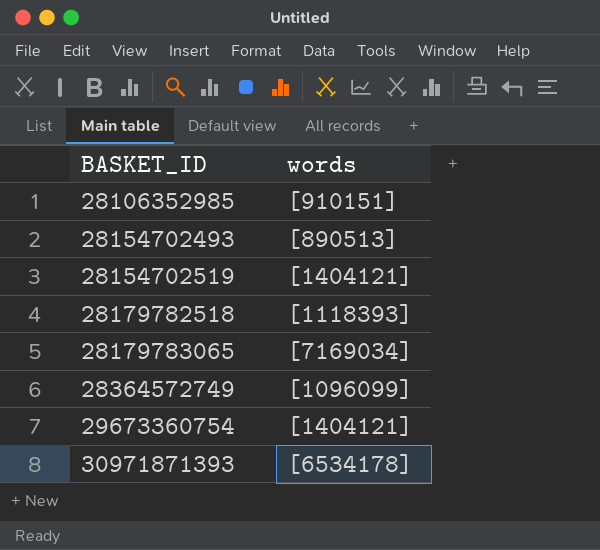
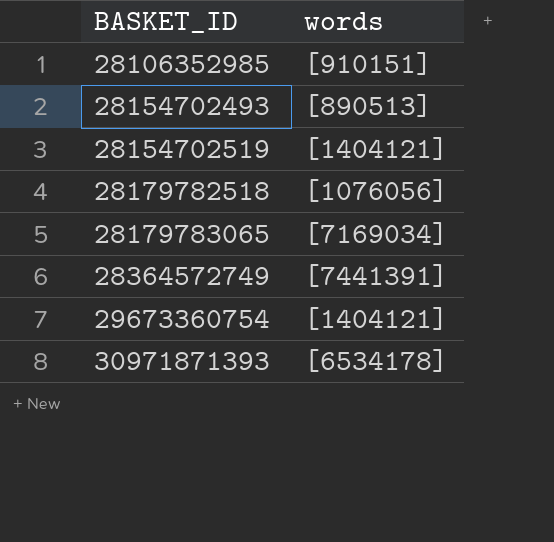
28179782518 | words: [1118393] -> [1076056]
28364572749 | words: [1096099] -> [7441391]

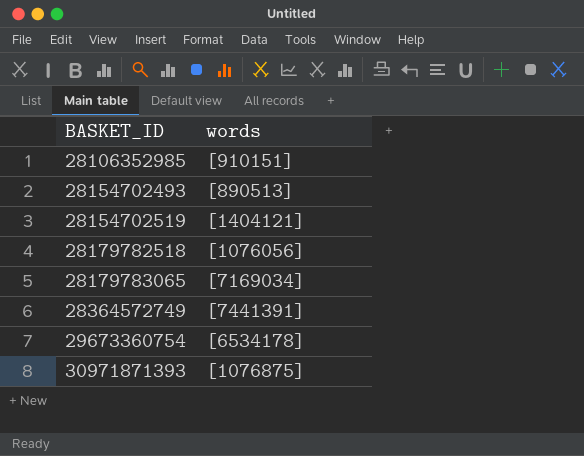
29673360754 | words: [1404121] -> [6534178]
30971871393 | words: [6534178] -> [1076875]

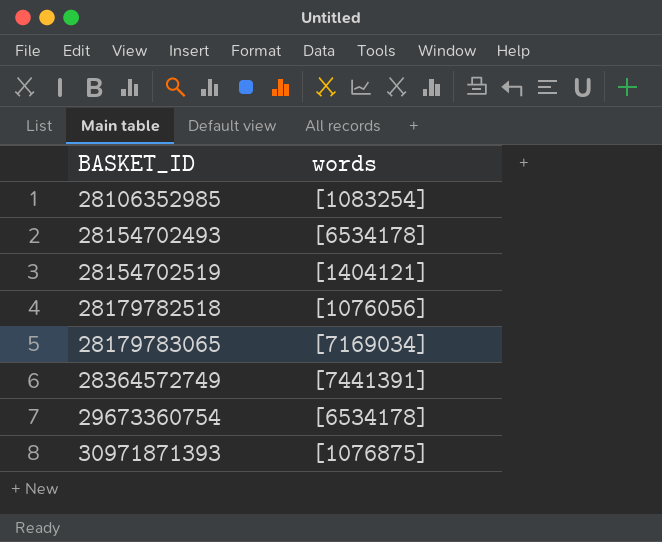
28106352985 | words: [910151] -> [1083254]
28154702493 | words: [890513] -> [6534178]

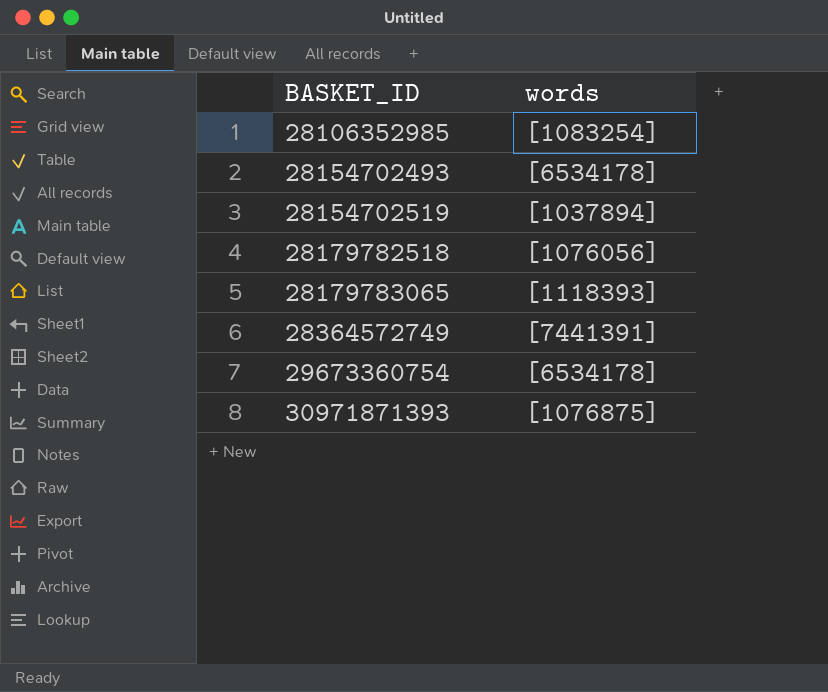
28154702519 | words: [1404121] -> [1037894]
28179783065 | words: [7169034] -> [1118393]

